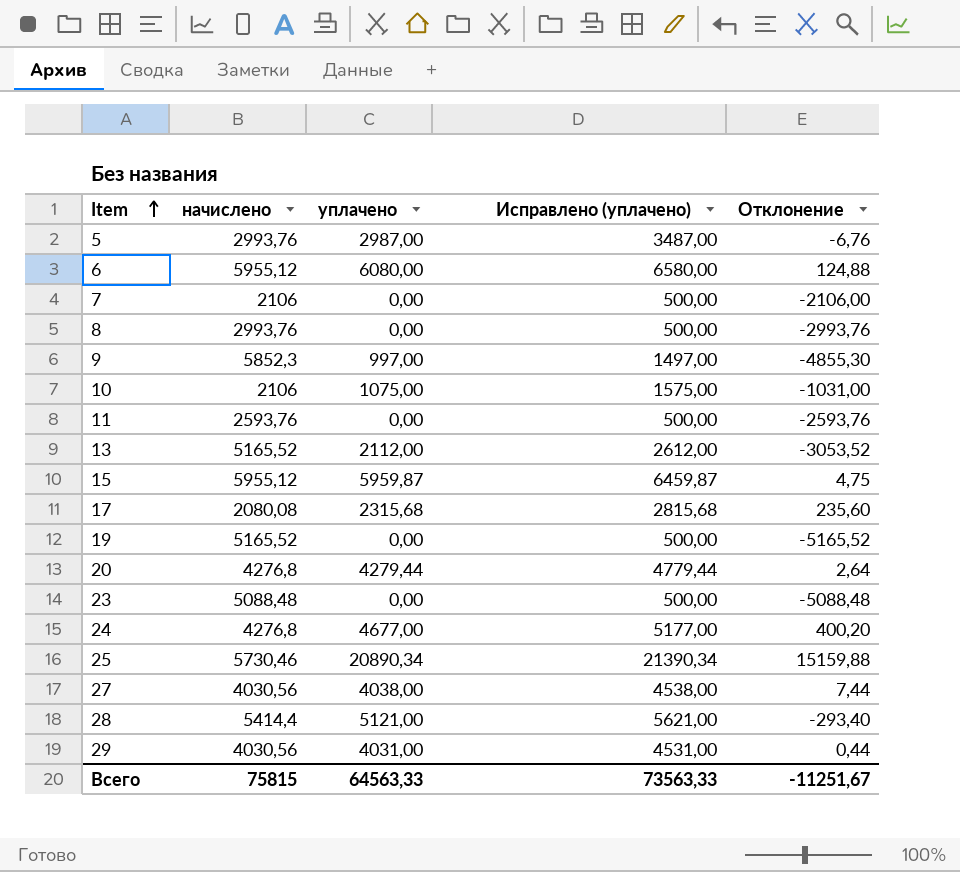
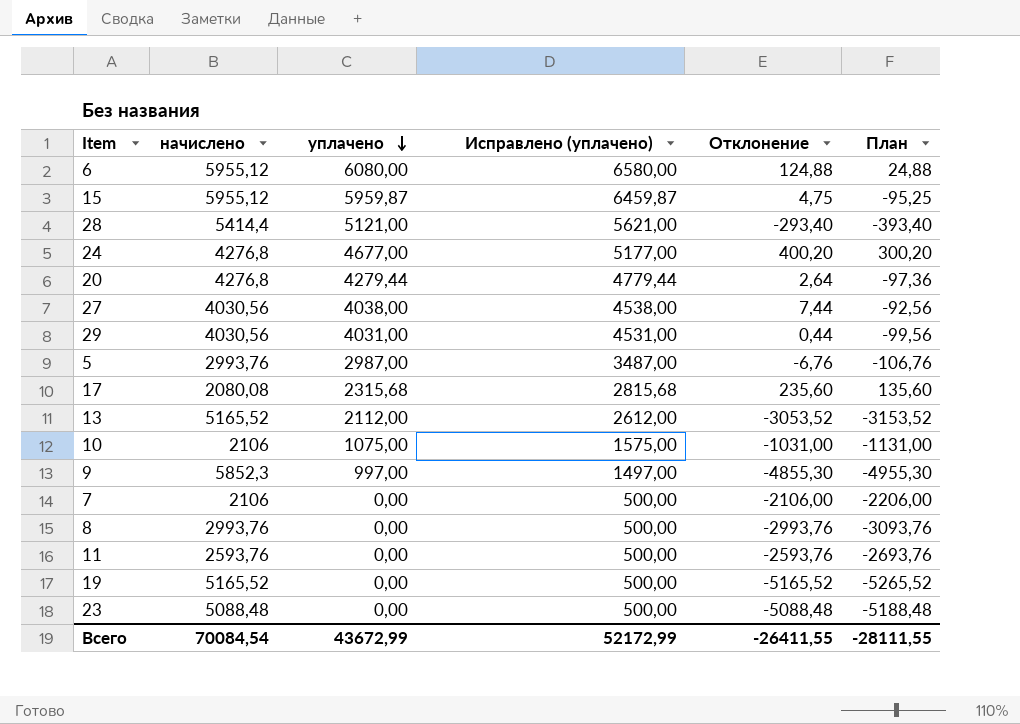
row order: Item ascending -> уплачено descending
column План | formula: none -> [Отклонение] - 100
row 25: 5730,46 | 20890,34 | 21390,34 | 15159,88 -> none
Всего | начислено: 75815 -> 70084,54
Всего | уплачено: 64563,33 -> 43672,99
Всего | Исправлено (уплачено): 73563,33 -> 52172,99
Всего | Отклонение: -11251,67 -> -26411,55

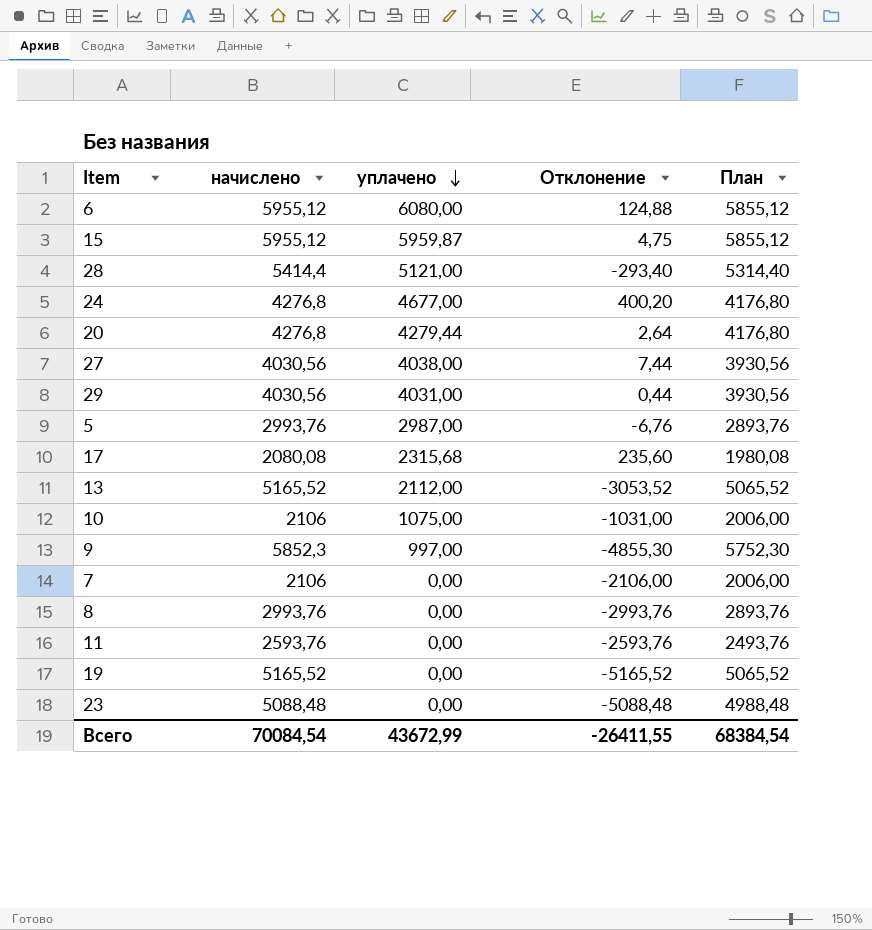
column Исправлено (уплачено) | formula: [уплачено] + 500 -> none
column План | formula: [Отклонение] - 100 -> [начислено] - 100
Всего | План: -28111,55 -> 68384,54

